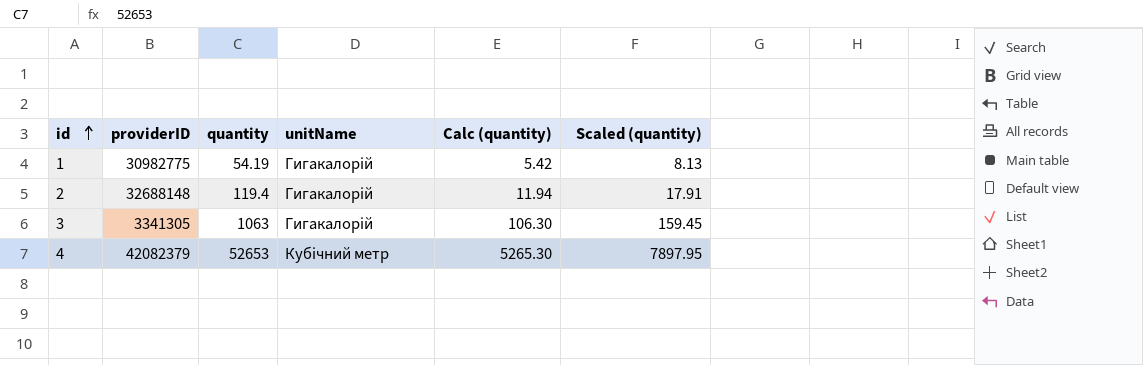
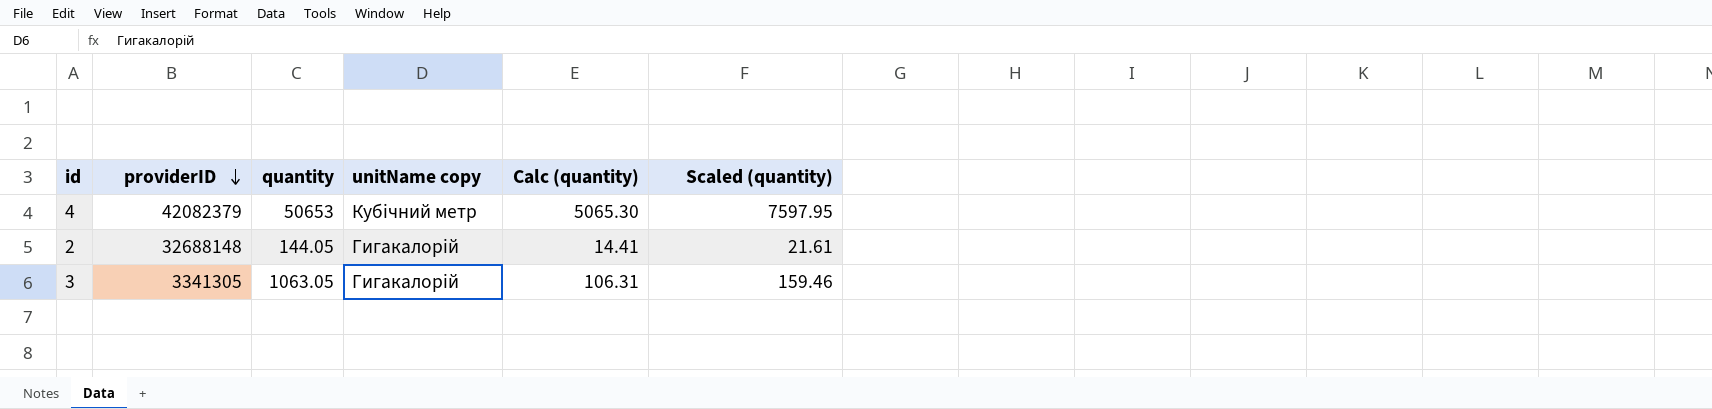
row order: id ascending -> providerID descending
column name: unitName -> unitName copy
row 1: 30982775 | 54.19 | Гигакалорій | 5.42 | 8.13 -> none
4 | quantity: 52653 -> 50653
4 | Calc (quantity): 5265.30 -> 5065.30
4 | Scaled (quantity): 7897.95 -> 7597.95
2 | quantity: 119.4 -> 144.05
2 | Calc (quantity): 11.94 -> 14.41
2 | Scaled (quantity): 17.91 -> 21.61
3 | quantity: 1063 -> 1063.05
3 | Calc (quantity): 106.30 -> 106.31
3 | Scaled (quantity): 159.45 -> 159.46

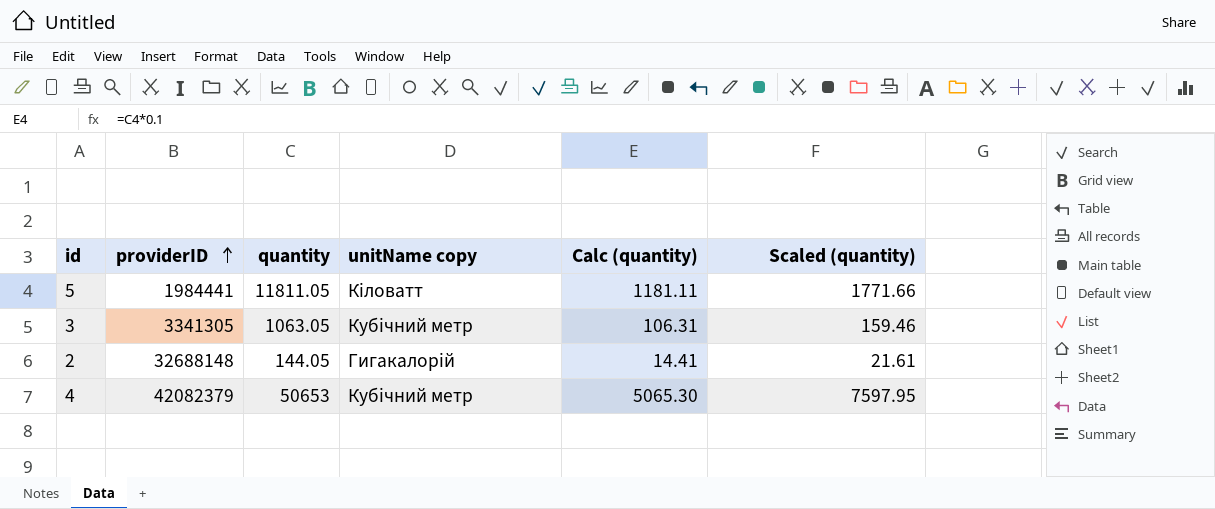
row order: providerID descending -> providerID ascending
row 5: none -> 1984441 | 11811.05 | Кіловатт | 1181.11 | 1771.66
3 | unitName copy: Гигакалорій -> Кубічний метр

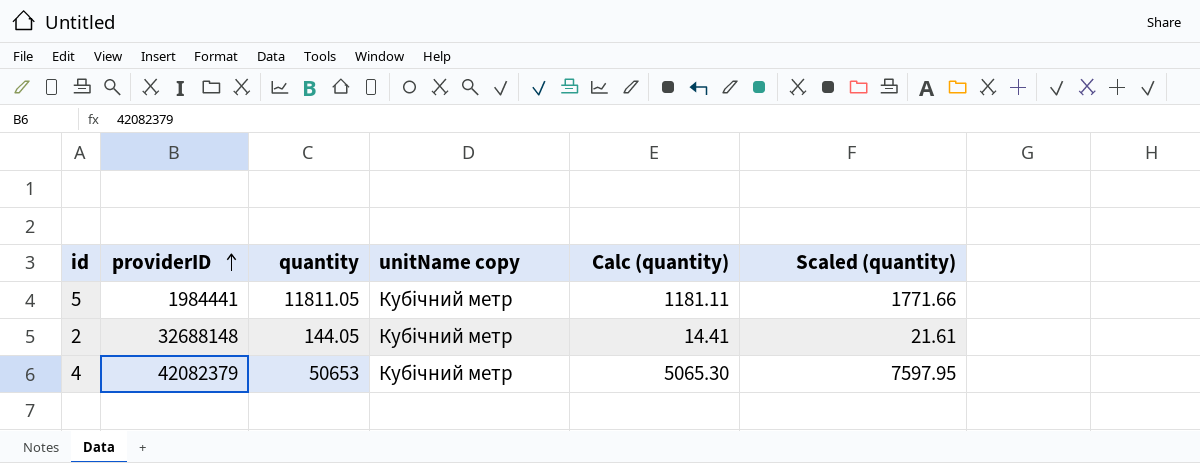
row 3: 3341305 | 1063.05 | Кубічний метр | 106.31 | 159.46 -> none
5 | unitName copy: Кіловатт -> Кубічний метр
2 | unitName copy: Гигакалорій -> Кубічний метр

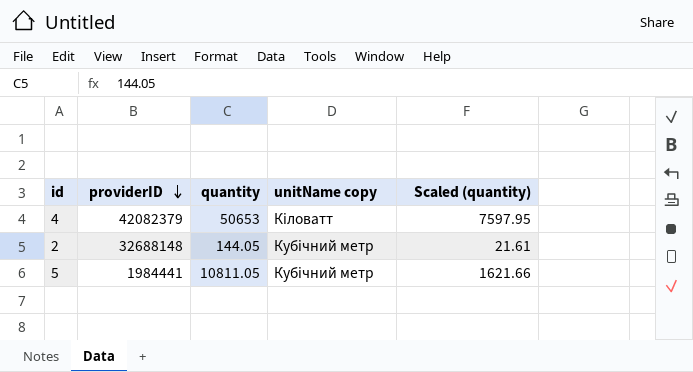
row order: providerID ascending -> providerID descending
column Calc (quantity) | formula: [quantity] * 0.1 -> none
4 | unitName copy: Кубічний метр -> Кіловатт
5 | quantity: 11811.05 -> 10811.05
5 | Scaled (quantity): 1771.66 -> 1621.66

